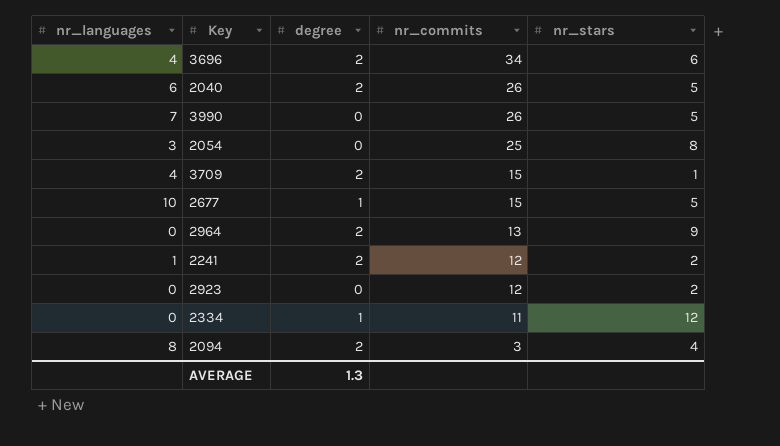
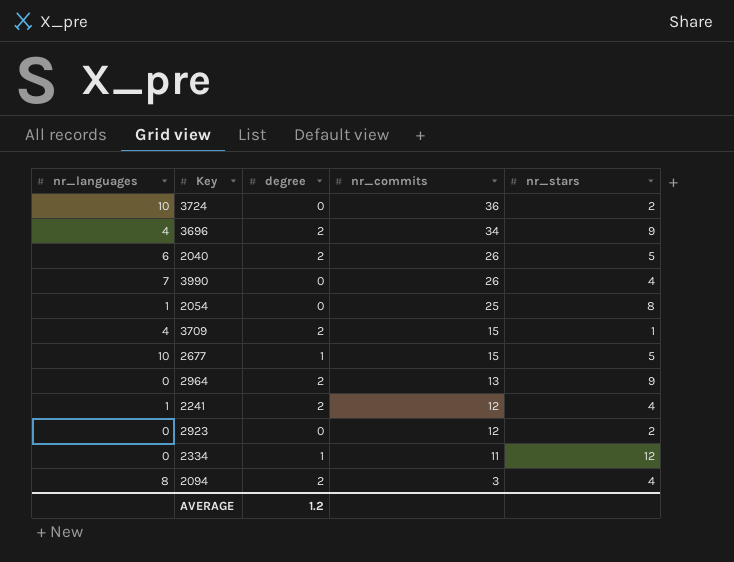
row 3724: none -> 10 | 0 | 36 | 2
3696 | nr_stars: 6 -> 9
3990 | nr_stars: 5 -> 4
2054 | nr_languages: 3 -> 1
2241 | nr_stars: 2 -> 4
AVERAGE | degree: 1.3 -> 1.2

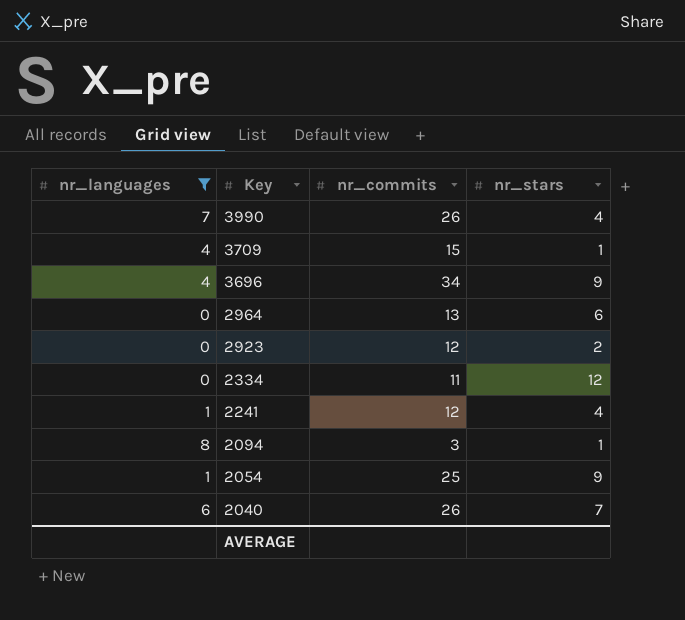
filter: none -> nr_languages != 10
row order: nr_commits descending -> Key descending
column degree | position: 3 -> none
2964 | nr_stars: 9 -> 6
2094 | nr_stars: 4 -> 1
2054 | nr_stars: 8 -> 9
2040 | nr_stars: 5 -> 7

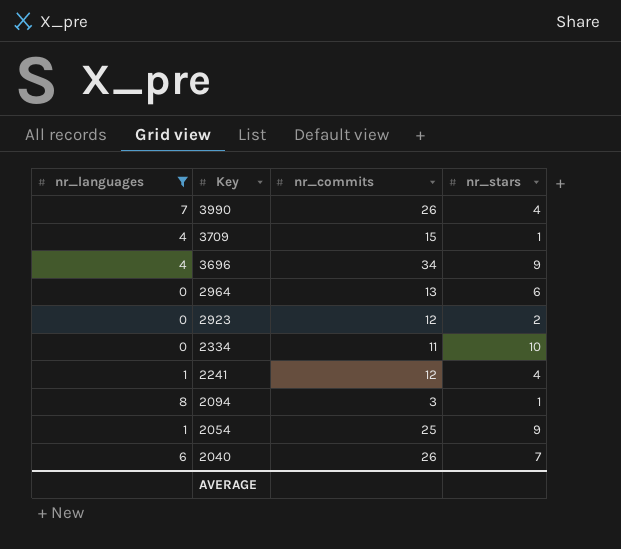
2334 | nr_stars: 12 -> 10

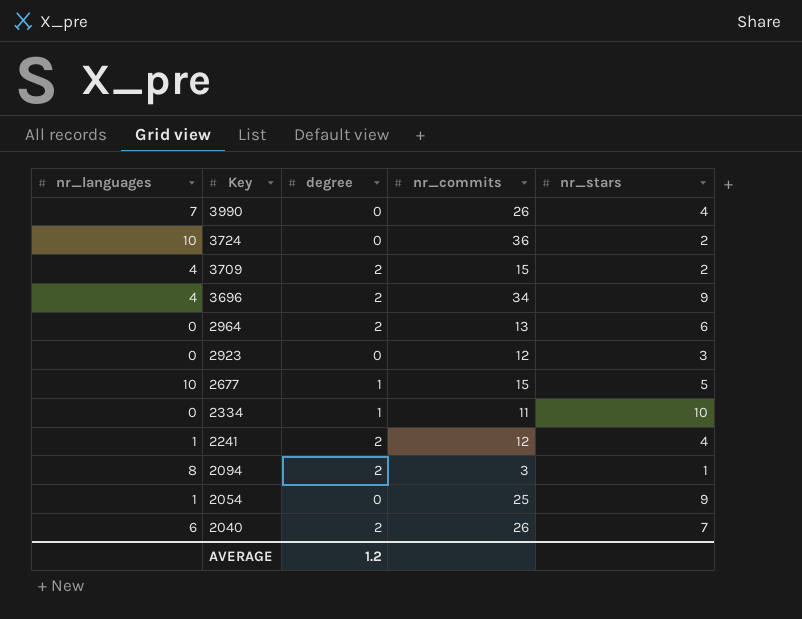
filter: nr_languages != 10 -> none
column degree | position: none -> 3
3709 | nr_stars: 1 -> 2
2923 | nr_stars: 2 -> 3

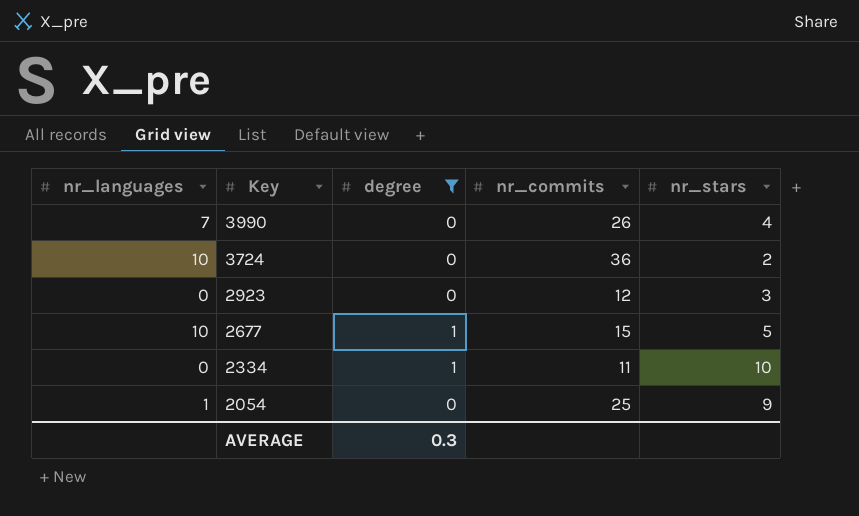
filter: none -> degree != 2
AVERAGE | degree: 1.2 -> 0.3

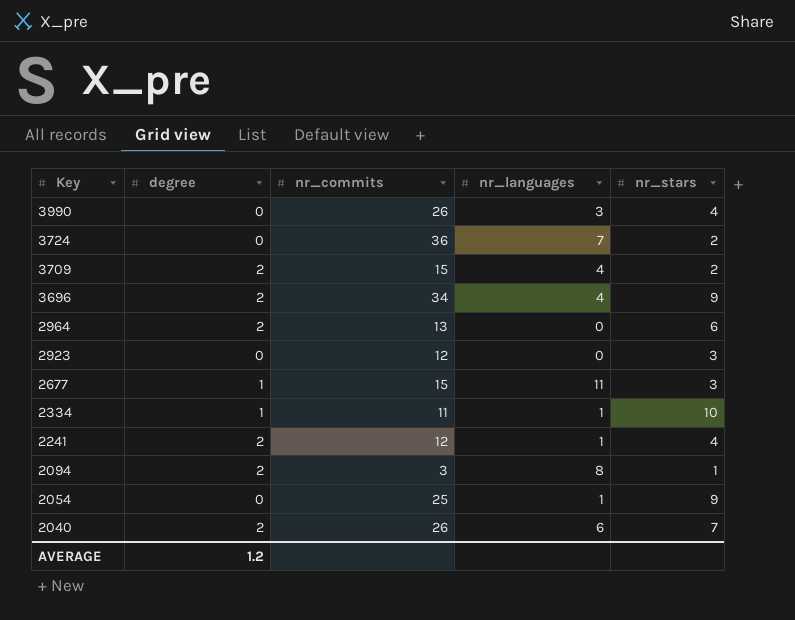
filter: degree != 2 -> none
column nr_languages | position: 1 -> 4
3990 | nr_languages: 7 -> 3
3724 | nr_languages: 10 -> 7
2677 | nr_languages: 10 -> 11
2677 | nr_stars: 5 -> 3
2334 | nr_languages: 0 -> 1
AVERAGE | degree: 0.3 -> 1.2

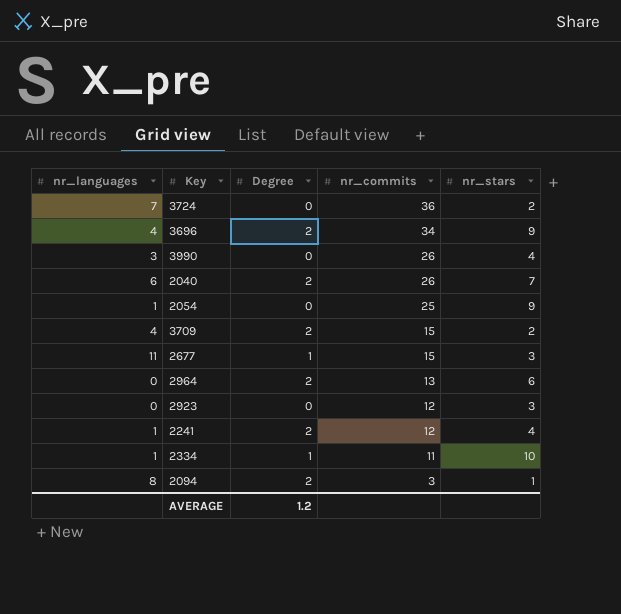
row order: Key descending -> nr_commits descending
column nr_languages | position: 4 -> 1
column name: degree -> Degree

